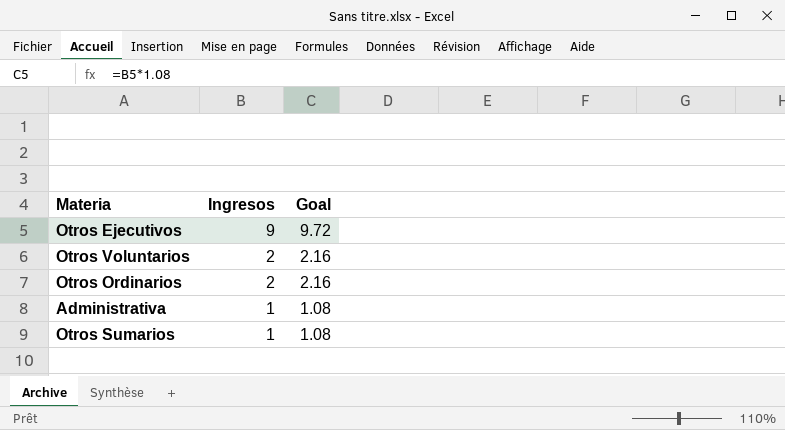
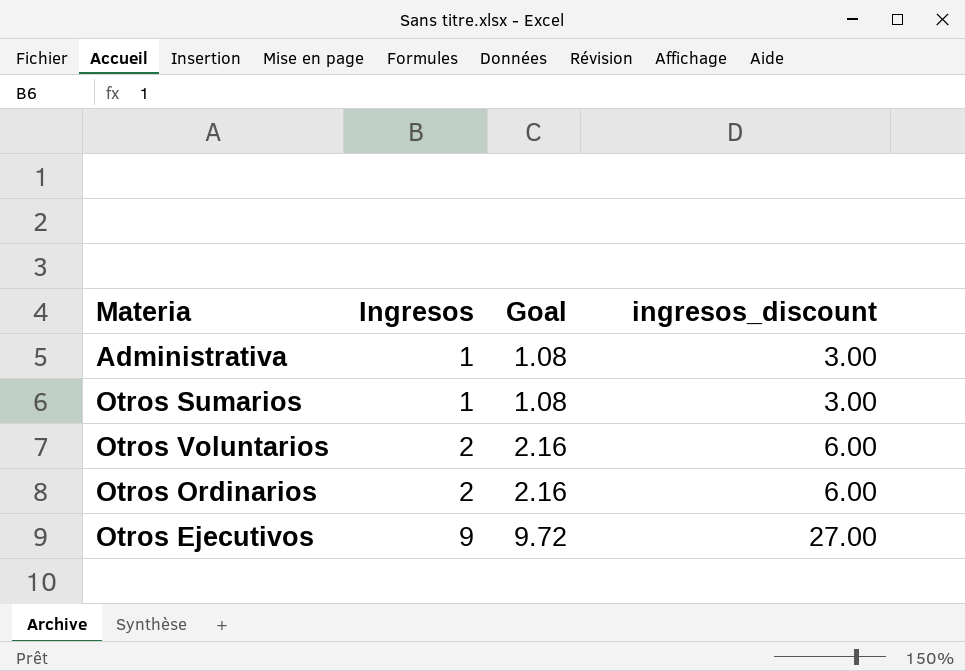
row order: Ingresos descending -> Ingresos ascending
column ingresos_discount | formula: none -> [Ingresos] * 3

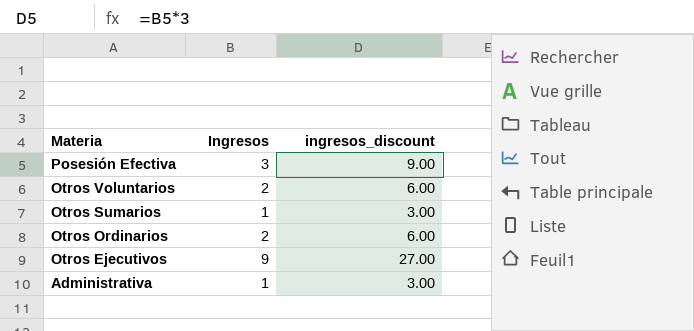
row order: Ingresos ascending -> Materia descending
column Goal | formula: [Ingresos] * 1.08 -> none
row Posesión Efectiva: none -> 3 | 9.00

